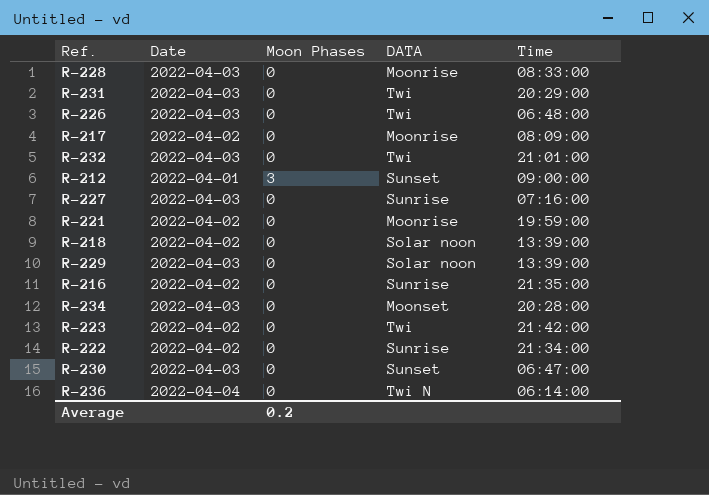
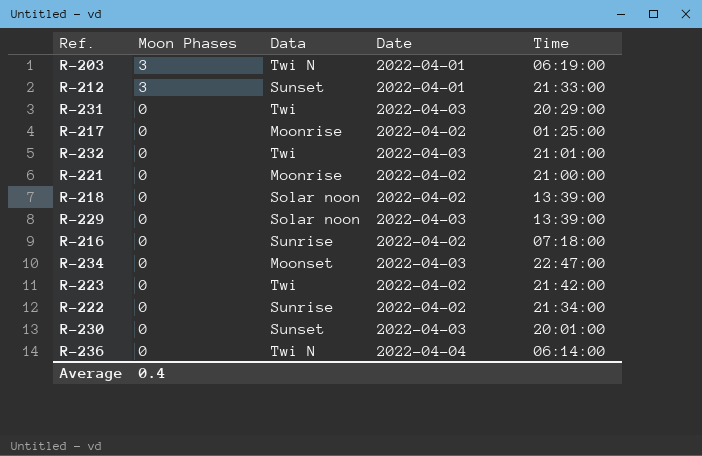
row order: none -> Moon Phases descending
column name: DATA -> Data
column Date | position: 2 -> 4
row R-228: 2022-04-03 | 0 | Moonrise | 08:33:00 -> none
row R-226: 2022-04-03 | 0 | Twi | 06:48:00 -> none
row R-227: 2022-04-03 | 0 | Sunrise | 07:16:00 -> none
row R-203: none -> 3 | Twi N | 2022-04-01 | 06:19:00
R-212 | Time: 09:00:00 -> 21:33:00
R-217 | Time: 08:09:00 -> 01:25:00
R-221 | Time: 19:59:00 -> 21:00:00
R-216 | Time: 21:35:00 -> 07:18:00
R-234 | Time: 20:28:00 -> 22:47:00
R-230 | Time: 06:47:00 -> 20:01:00
Average | Moon Phases: 0.2 -> 0.4

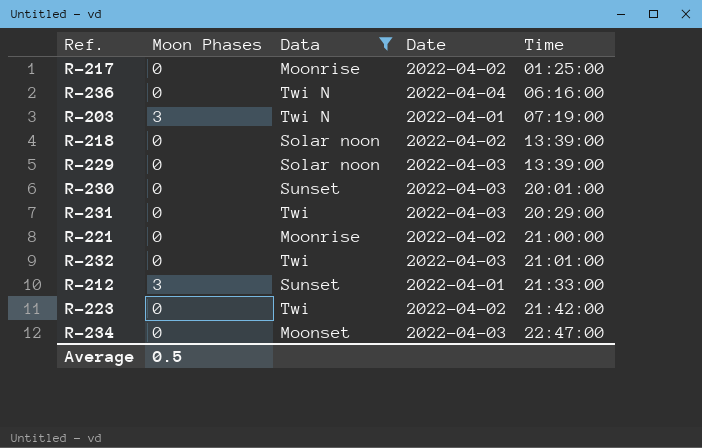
filter: none -> Data != Sunrise
row order: Moon Phases descending -> Time ascending
R-236 | Time: 06:14:00 -> 06:16:00
R-203 | Time: 06:19:00 -> 07:19:00
Average | Moon Phases: 0.4 -> 0.5

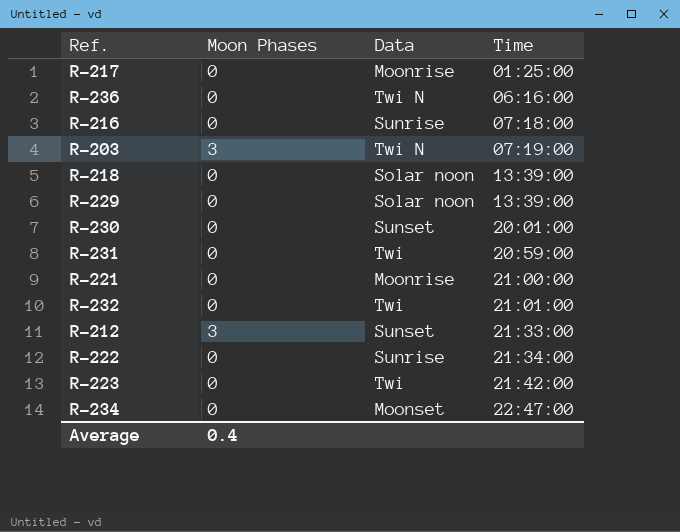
filter: Data != Sunrise -> none
column Date | position: 4 -> none
R-231 | Time: 20:29:00 -> 20:59:00
Average | Moon Phases: 0.5 -> 0.4

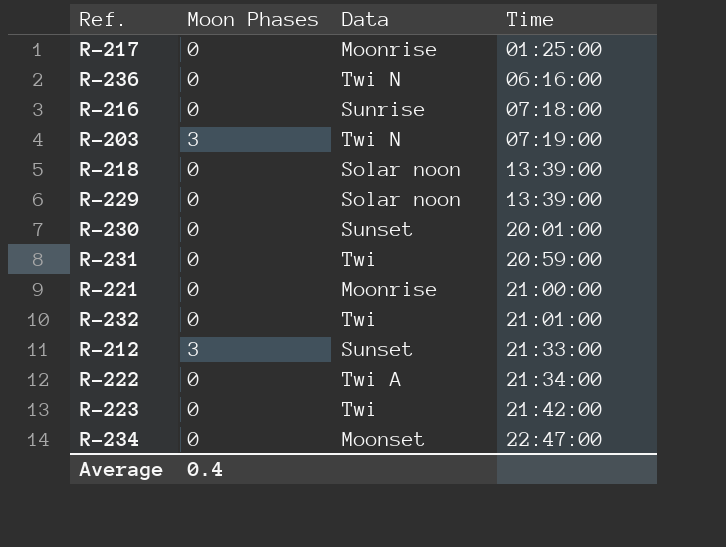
R-222 | Data: Sunrise -> Twi A

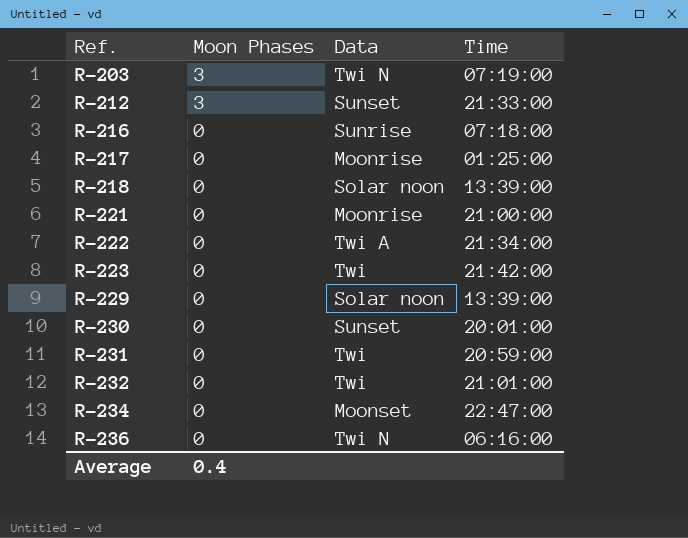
row order: Time ascending -> Ref. ascending

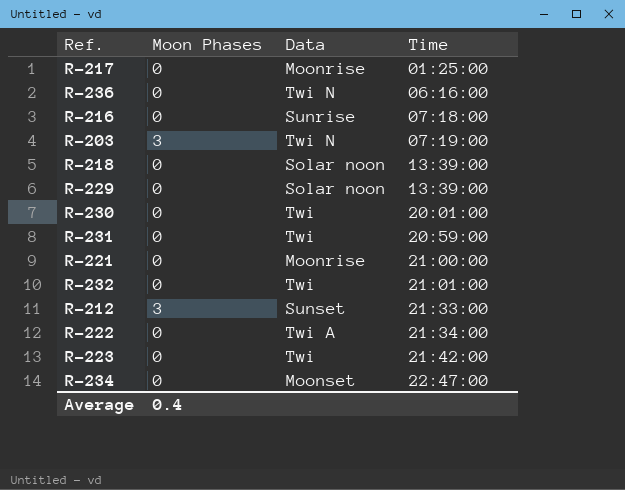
row order: Ref. ascending -> Time ascending
R-230 | Data: Sunset -> Twi

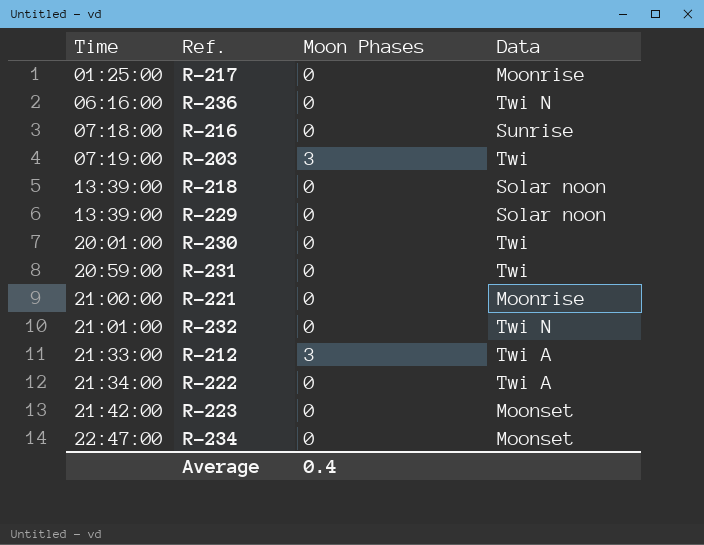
column Time | position: 4 -> 1
R-203 | Data: Twi N -> Twi
R-232 | Data: Twi -> Twi N
R-212 | Data: Sunset -> Twi A
R-223 | Data: Twi -> Moonset

